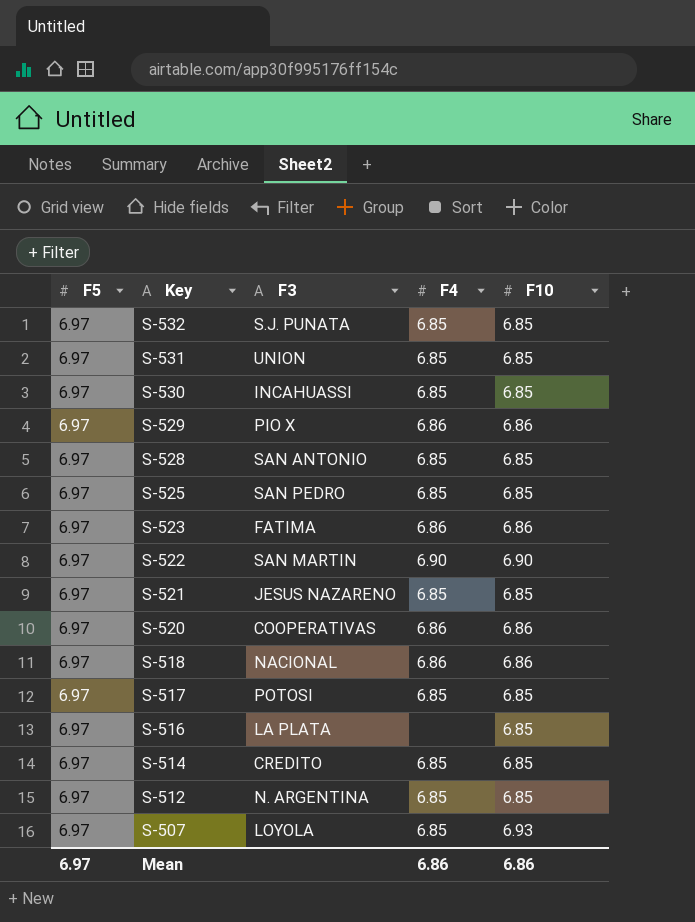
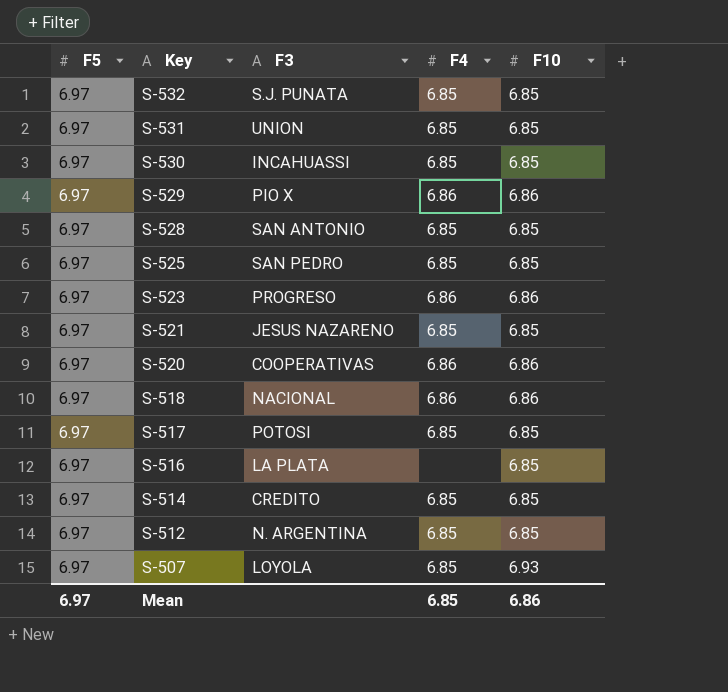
row S-522: 6.97 | SAN MARTIN | 6.90 | 6.90 -> none
S-523 | F3: FATIMA -> PROGRESO
Mean | F4: 6.86 -> 6.85

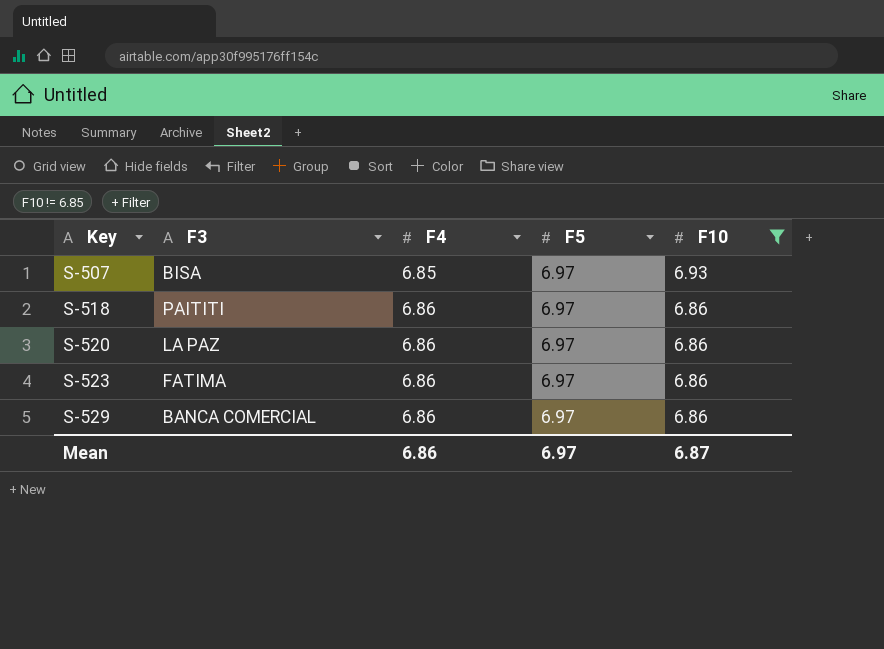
filter: none -> F10 != 6.85
row order: Key descending -> Key ascending
column F5 | position: 1 -> 4
S-507 | F3: LOYOLA -> BISA
S-518 | F3: NACIONAL -> PAITITI
S-520 | F3: COOPERATIVAS -> LA PAZ
S-523 | F3: PROGRESO -> FATIMA
S-529 | F3: PIO X -> BANCA COMERCIAL
Mean | F4: 6.85 -> 6.86
Mean | F10: 6.86 -> 6.87

